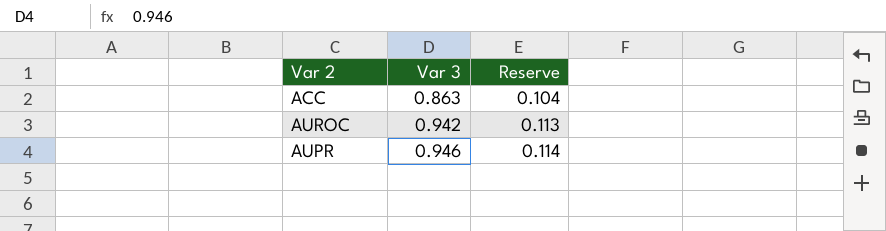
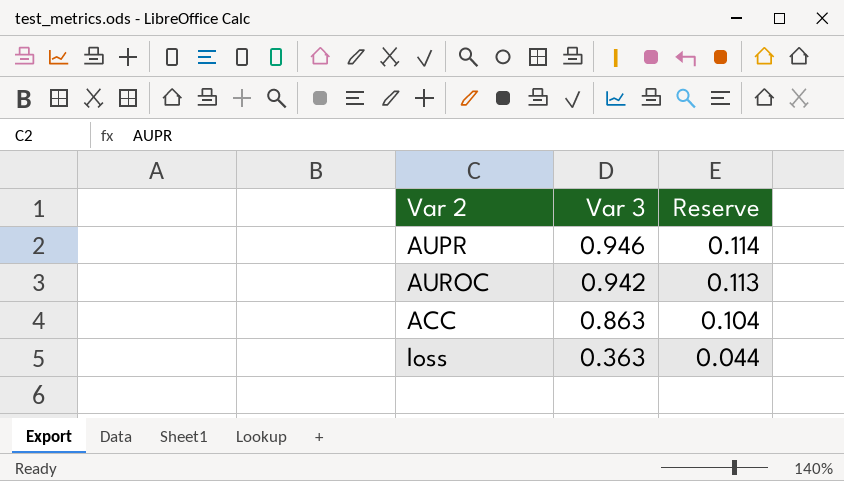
row order: Var 3 ascending -> Var 3 descending
row loss: none -> 0.363 | 0.044

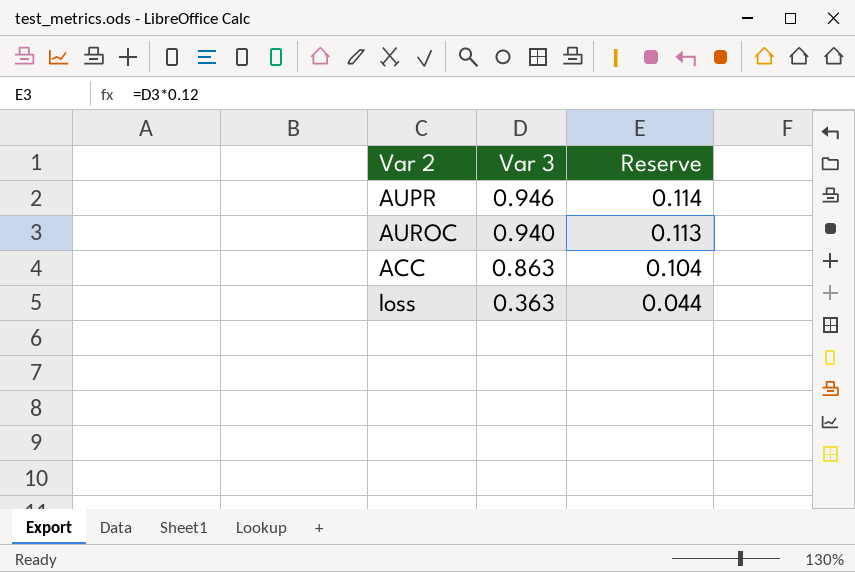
AUROC | Var 3: 0.942 -> 0.940

